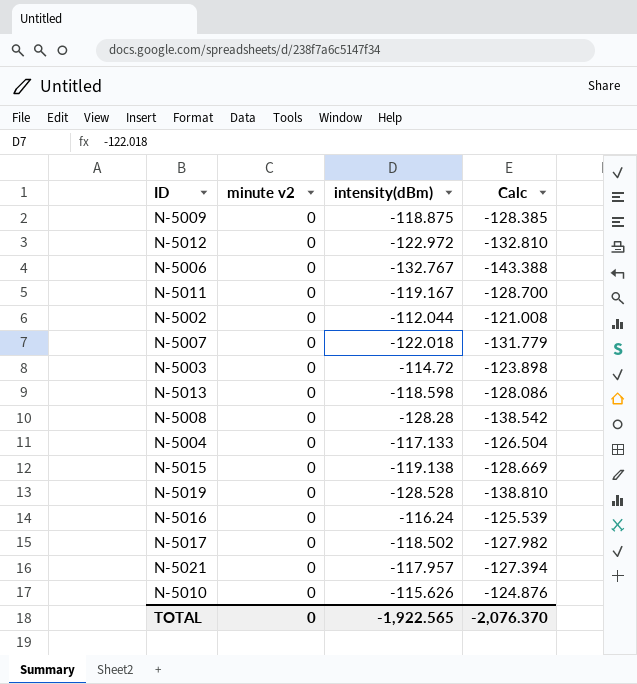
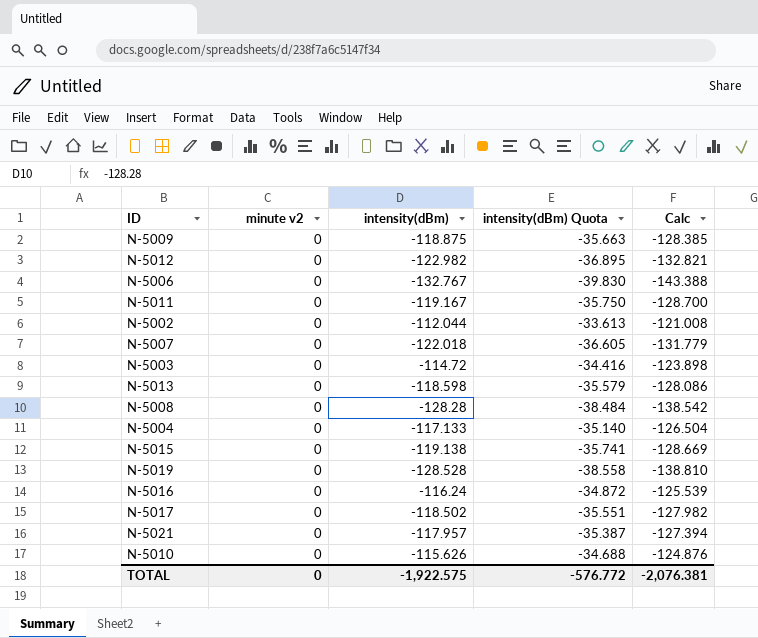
column intensity(dBm) Quota | formula: none -> [intensity(dBm)] * 0.3
N-5012 | intensity(dBm): -122.972 -> -122.982
N-5012 | Calc: -132.810 -> -132.821
TOTAL | intensity(dBm): -1,922.565 -> -1,922.575
TOTAL | Calc: -2,076.370 -> -2,076.381

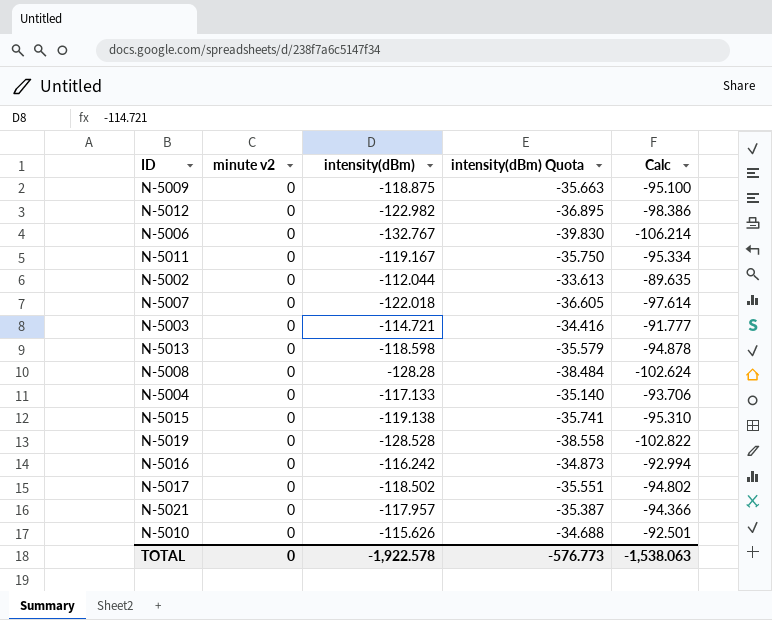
column Calc | formula: [intensity(dBm)] * 1.08 -> [intensity(dBm)] * 0.8
N-5003 | intensity(dBm): -114.72 -> -114.721
N-5016 | intensity(dBm): -116.24 -> -116.242
N-5016 | intensity(dBm) Quota: -34.872 -> -34.873
TOTAL | intensity(dBm): -1,922.575 -> -1,922.578
TOTAL | intensity(dBm) Quota: -576.772 -> -576.773
TOTAL | Calc: -2,076.381 -> -1,538.063

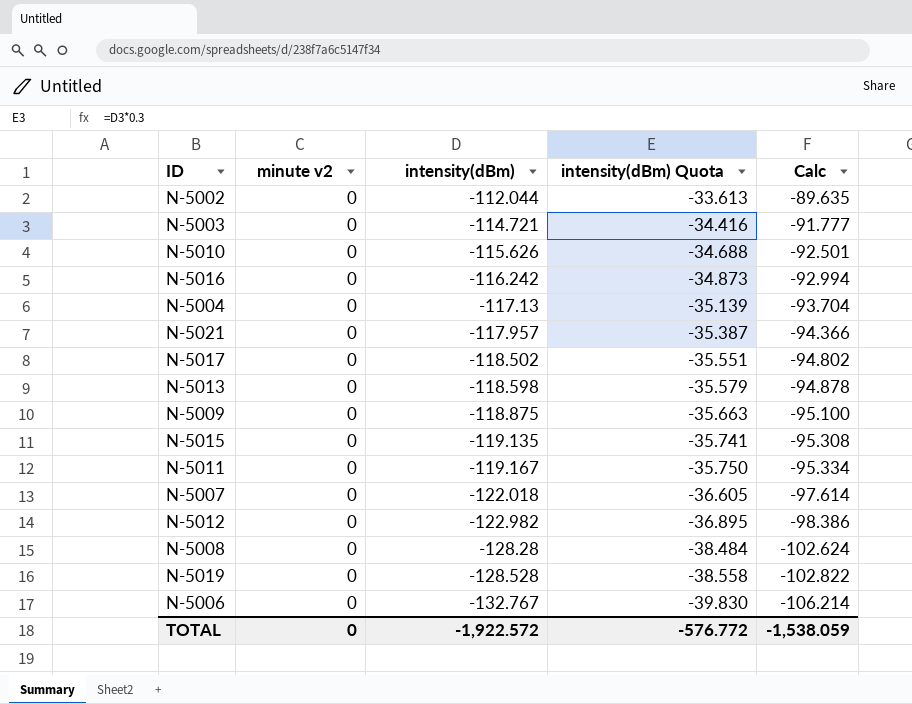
row order: none -> intensity(dBm) descending
N-5004 | intensity(dBm): -117.133 -> -117.13
N-5004 | intensity(dBm) Quota: -35.140 -> -35.139
N-5004 | Calc: -93.706 -> -93.704
N-5015 | intensity(dBm): -119.138 -> -119.135
N-5015 | Calc: -95.310 -> -95.308
TOTAL | intensity(dBm): -1,922.578 -> -1,922.572
TOTAL | intensity(dBm) Quota: -576.773 -> -576.772
TOTAL | Calc: -1,538.063 -> -1,538.059

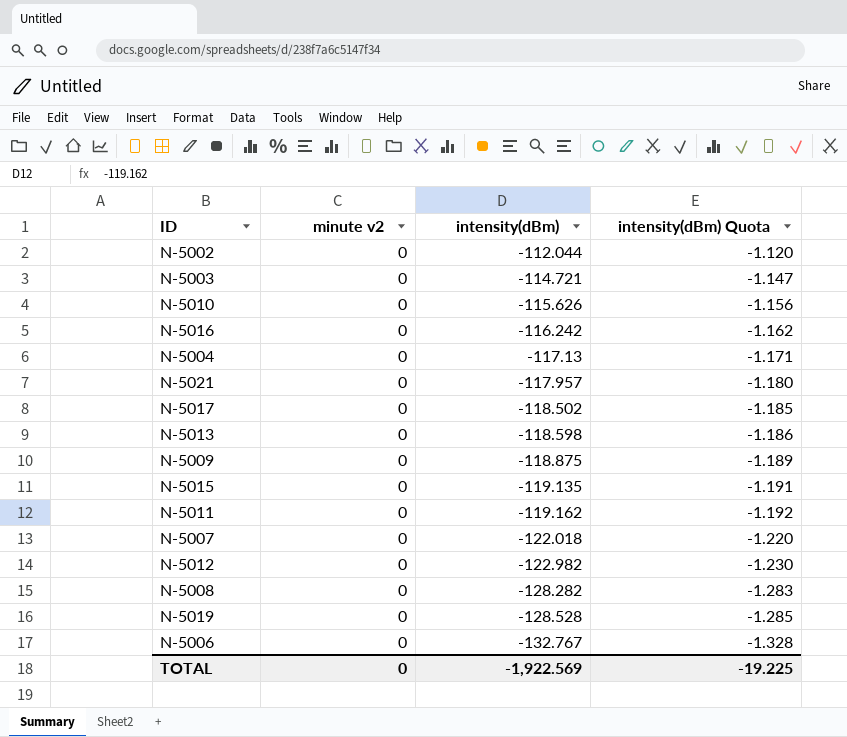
column Calc | formula: [intensity(dBm)] * 0.8 -> none
column intensity(dBm) Quota | formula: [intensity(dBm)] * 0.3 -> [intensity(dBm)] * 0.01
N-5011 | intensity(dBm): -119.167 -> -119.162
N-5008 | intensity(dBm): -128.28 -> -128.282
TOTAL | intensity(dBm): -1,922.572 -> -1,922.569
TOTAL | intensity(dBm) Quota: -576.772 -> -19.225

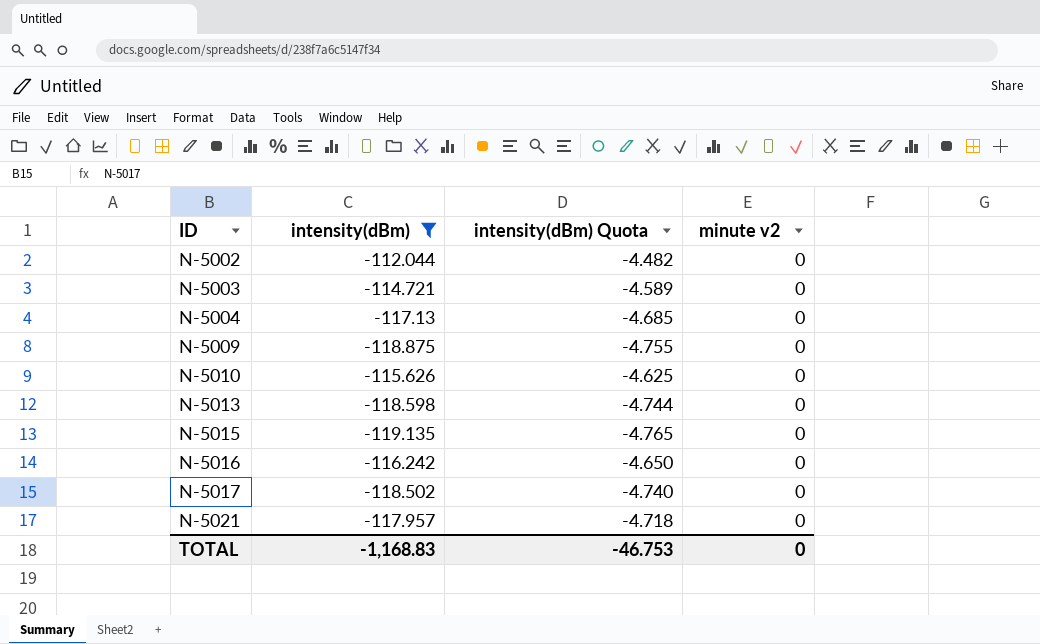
filter: none -> intensity(dBm) >= -119.135
row order: intensity(dBm) descending -> ID ascending
column intensity(dBm) Quota | formula: [intensity(dBm)] * 0.01 -> [intensity(dBm)] * 0.04
column minute v2 | position: 2 -> 4
TOTAL | intensity(dBm): -1,922.569 -> -1,168.83
TOTAL | intensity(dBm) Quota: -19.225 -> -46.753

